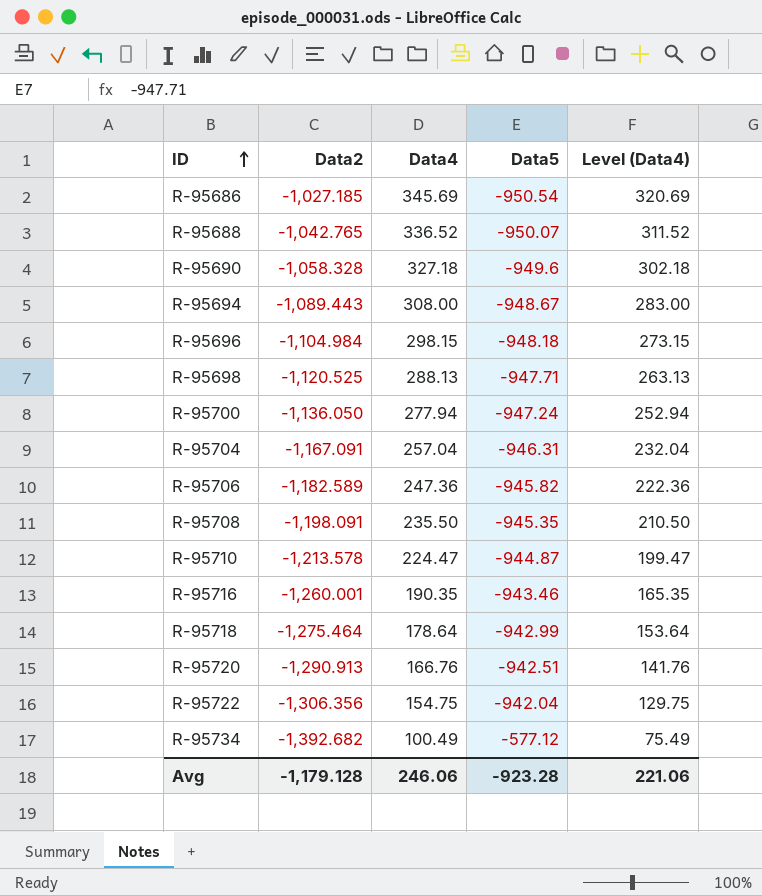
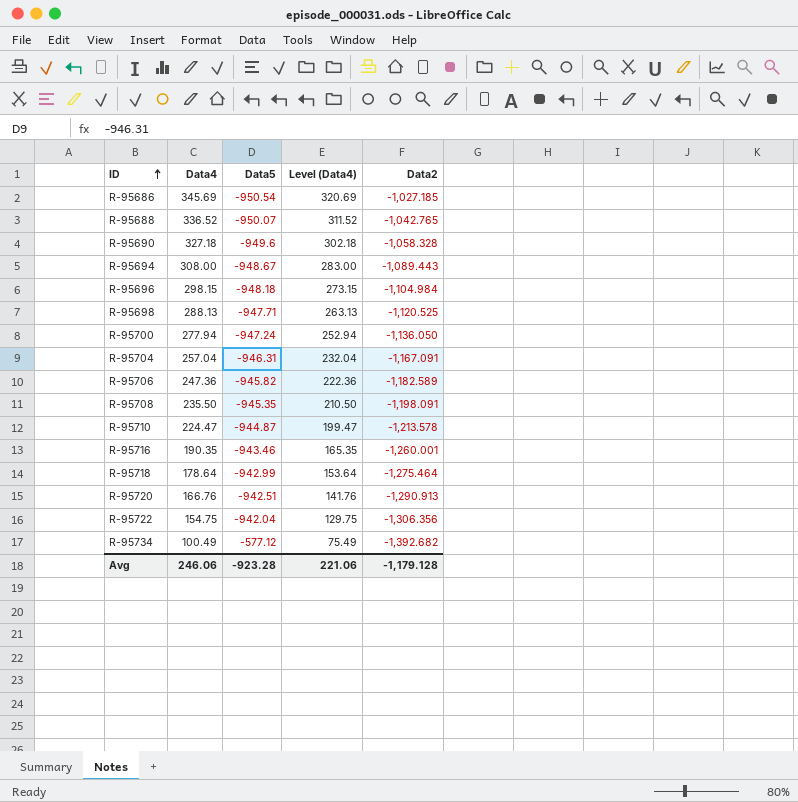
column Data2 | position: 2 -> 5

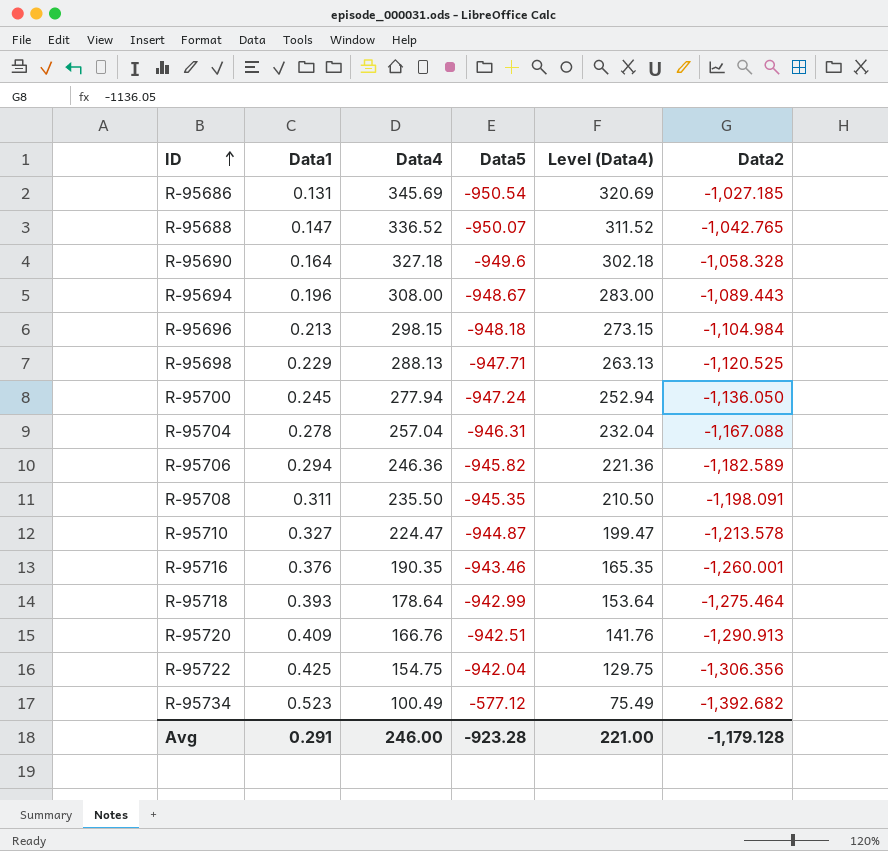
column Data1 | position: none -> 2
R-95704 | Data2: -1,167.091 -> -1,167.088
R-95706 | Data4: 247.36 -> 246.36
R-95706 | Level (Data4): 222.36 -> 221.36
Avg | Data4: 246.06 -> 246.00
Avg | Level (Data4): 221.06 -> 221.00

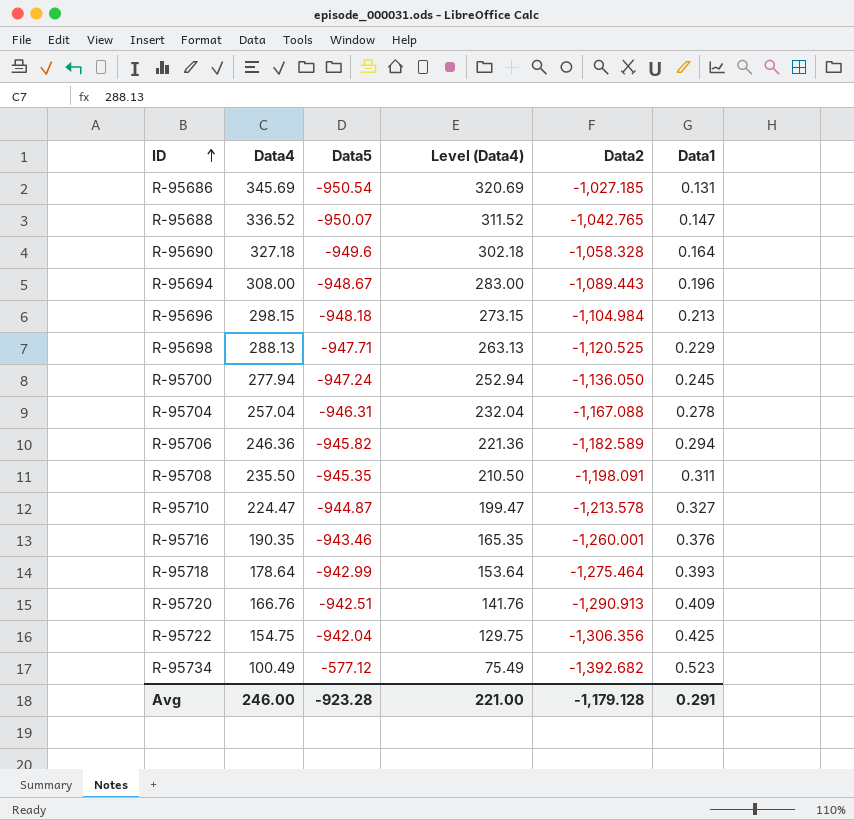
column Data1 | position: 2 -> 6

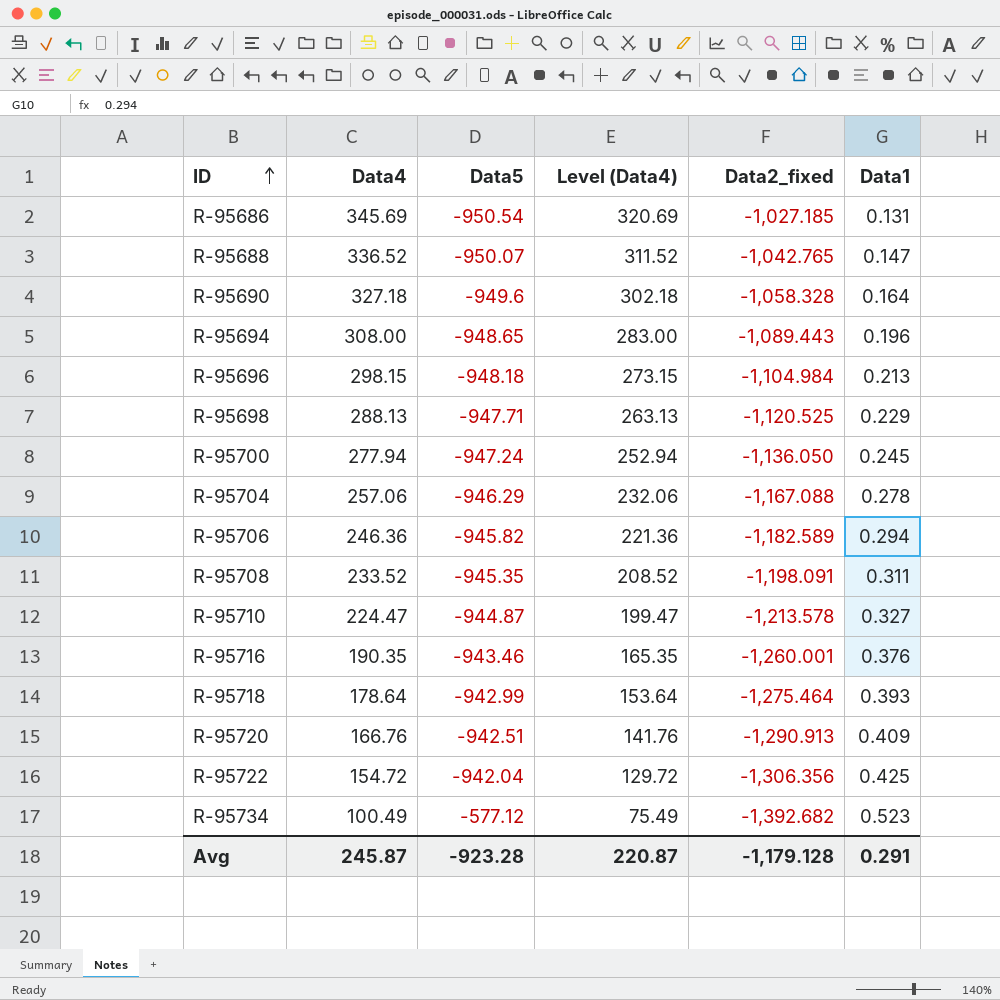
column name: Data2 -> Data2_fixed
R-95694 | Data5: -948.67 -> -948.65
R-95704 | Data4: 257.04 -> 257.06
R-95704 | Data5: -946.31 -> -946.29
R-95704 | Level (Data4): 232.04 -> 232.06
R-95708 | Data4: 235.50 -> 233.52
R-95708 | Level (Data4): 210.50 -> 208.52
R-95722 | Data4: 154.75 -> 154.72
R-95722 | Level (Data4): 129.75 -> 129.72
Avg | Data4: 246.00 -> 245.87
Avg | Level (Data4): 221.00 -> 220.87

